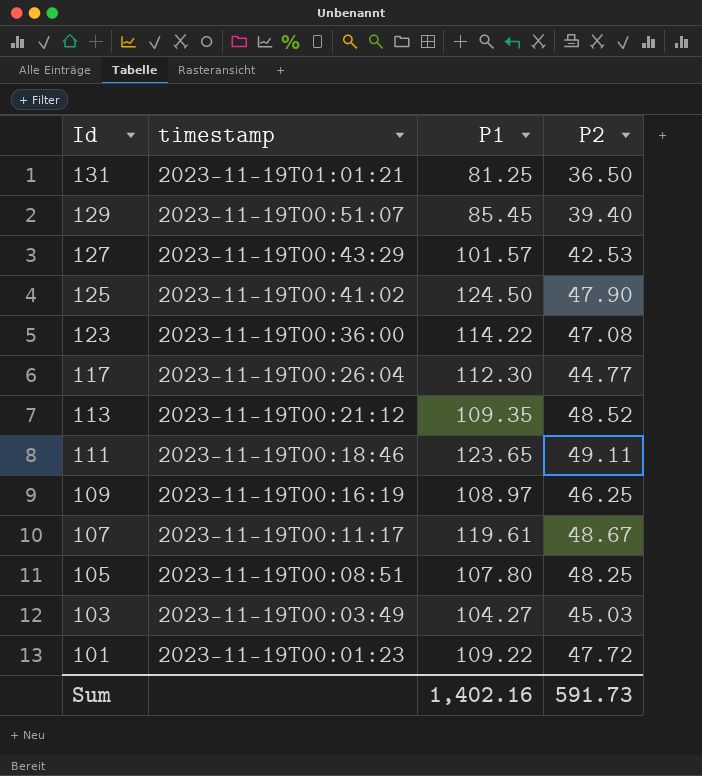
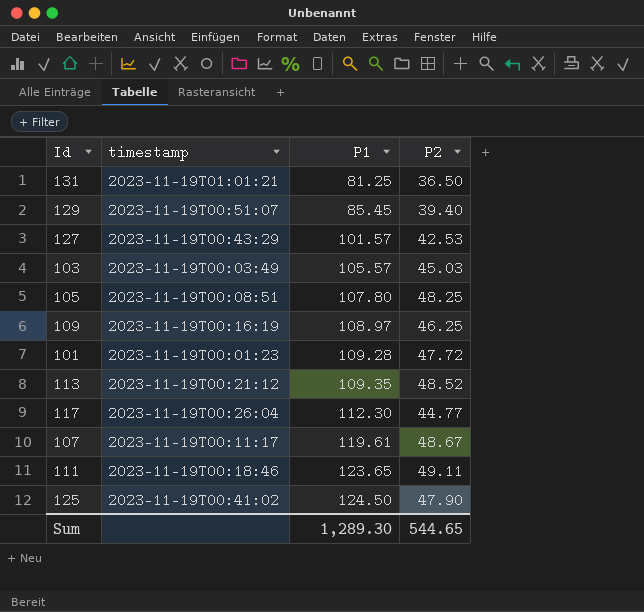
row order: Id descending -> P1 ascending
row 123: 2023-11-19T00:36:00 | 114.22 | 47.08 -> none
103 | P1: 104.27 -> 105.57
101 | P1: 109.22 -> 109.28
Sum | P1: 1,402.16 -> 1,289.30
Sum | P2: 591.73 -> 544.65

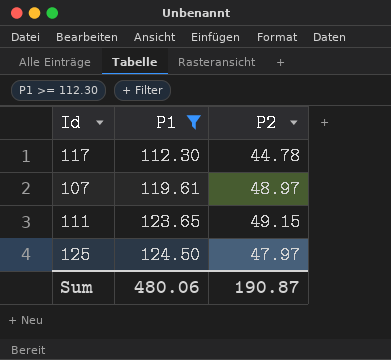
filter: none -> P1 >= 112.30
column timestamp | position: 2 -> none
117 | P2: 44.77 -> 44.78
107 | P2: 48.67 -> 48.97
111 | P2: 49.11 -> 49.15
125 | P2: 47.90 -> 47.97
Sum | P1: 1,289.30 -> 480.06
Sum | P2: 544.65 -> 190.87

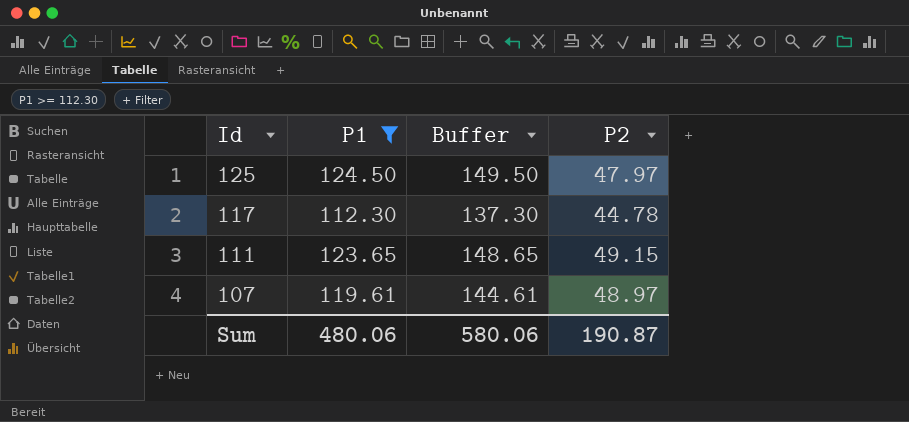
row order: P1 ascending -> Id descending
column Buffer | formula: none -> [P1] + 25

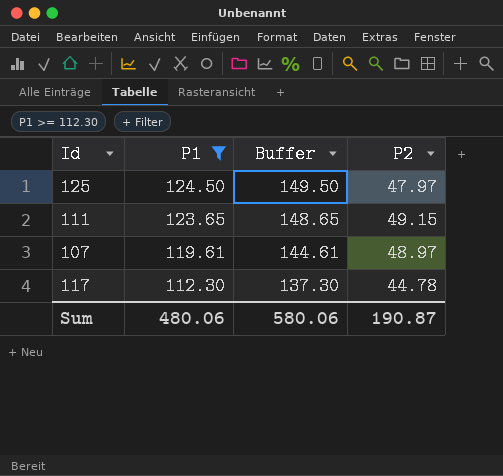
row order: Id descending -> P1 descending

